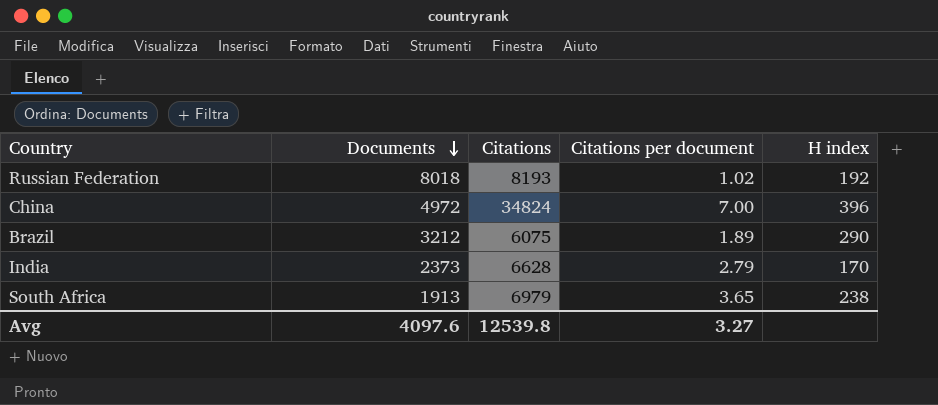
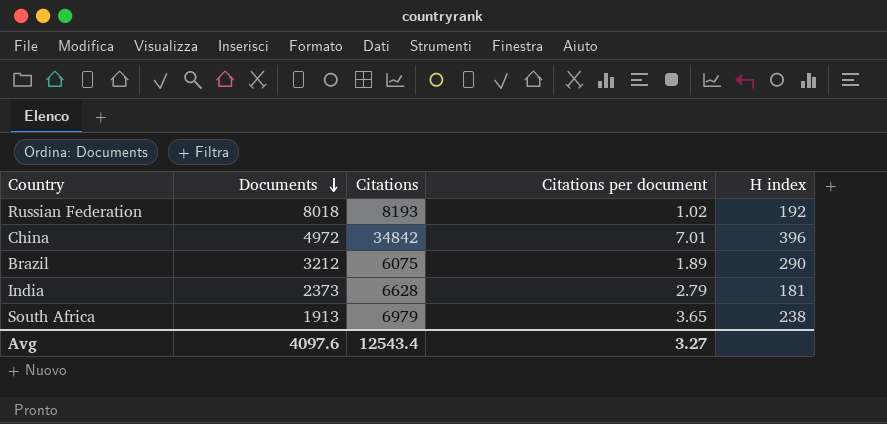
China | Citations: 34824 -> 34842
China | Citations per document: 7.00 -> 7.01
India | H index: 170 -> 181
Avg | Citations: 12539.8 -> 12543.4

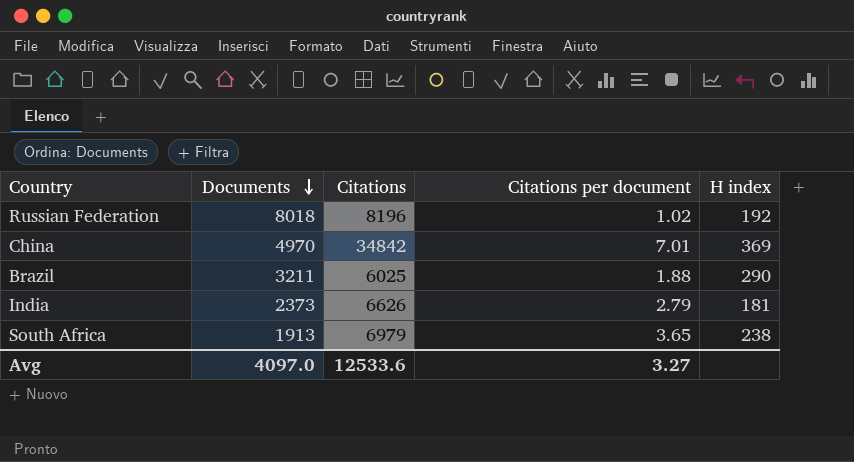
Russian Federation | Citations: 8193 -> 8196
China | Documents: 4972 -> 4970
China | H index: 396 -> 369
Brazil | Documents: 3212 -> 3211
Brazil | Citations: 6075 -> 6025
Brazil | Citations per document: 1.89 -> 1.88
India | Citations: 6628 -> 6626
Avg | Documents: 4097.6 -> 4097.0
Avg | Citations: 12543.4 -> 12533.6

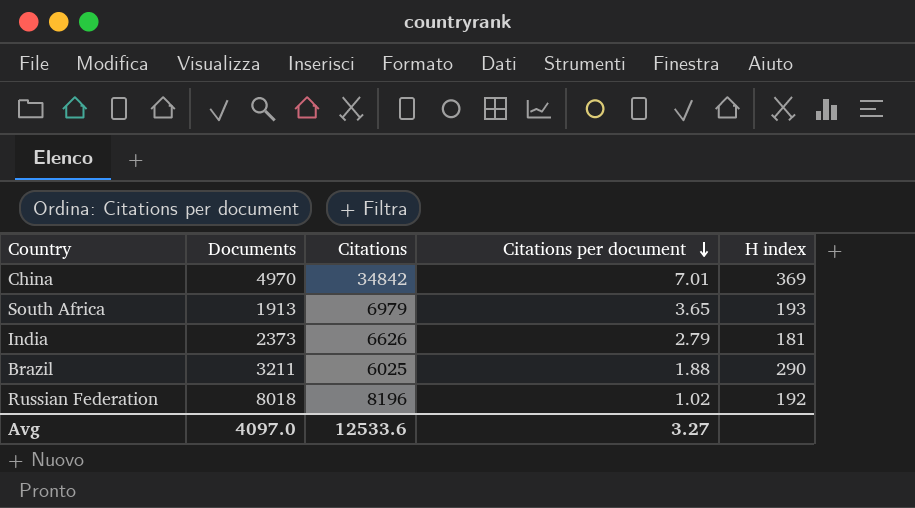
row order: Documents descending -> Citations per document descending
South Africa | H index: 238 -> 193

